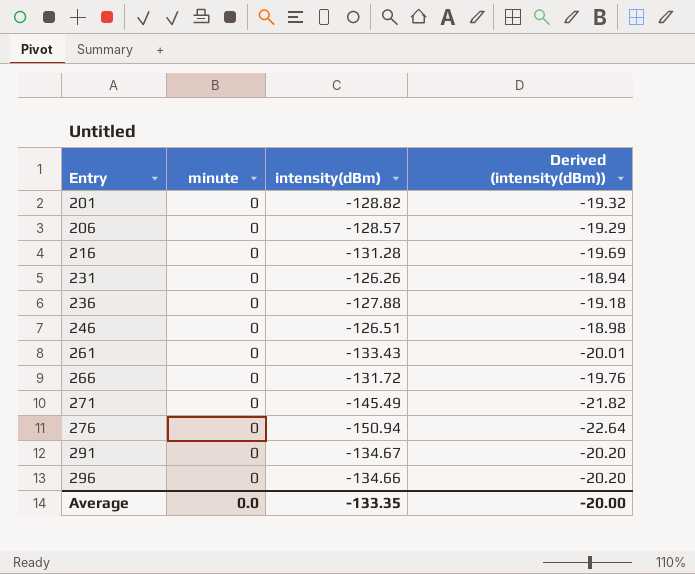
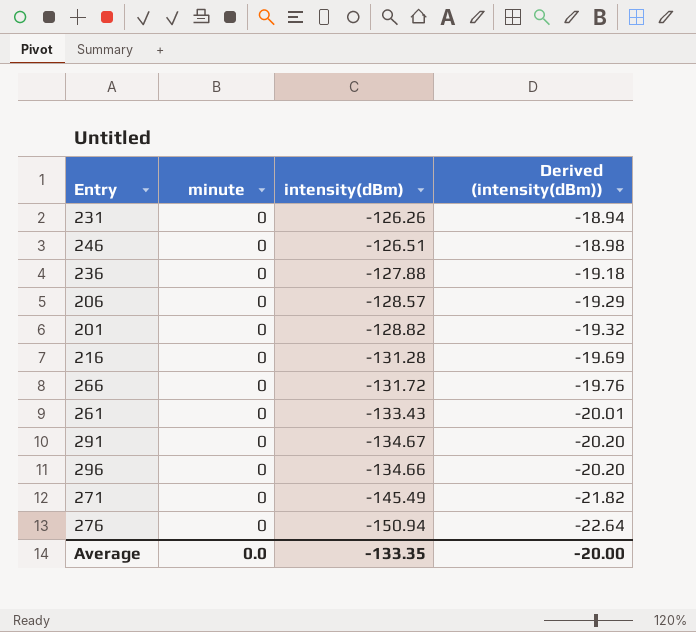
row order: Entry ascending -> Derived (intensity(dBm)) descending

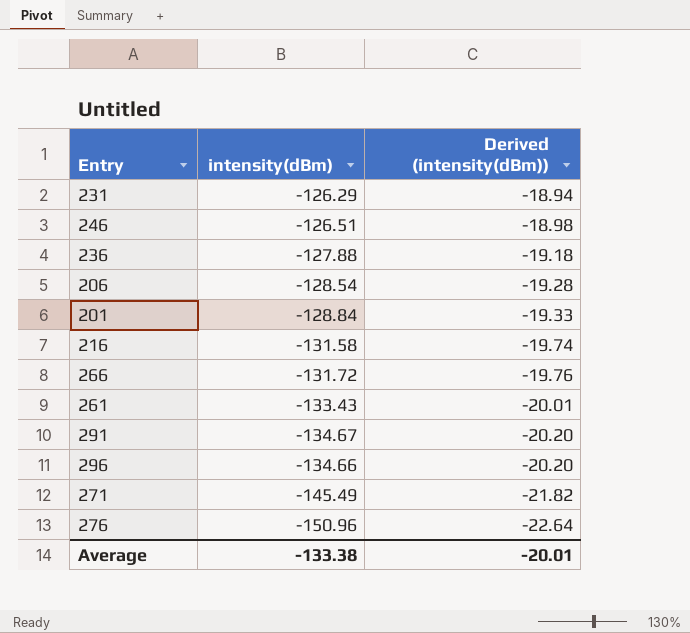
column minute | position: 2 -> none
231 | intensity(dBm): -126.26 -> -126.29
206 | intensity(dBm): -128.57 -> -128.54
206 | Derived (intensity(dBm)): -19.29 -> -19.28
201 | intensity(dBm): -128.82 -> -128.84
201 | Derived (intensity(dBm)): -19.32 -> -19.33
216 | intensity(dBm): -131.28 -> -131.58
216 | Derived (intensity(dBm)): -19.69 -> -19.74
276 | intensity(dBm): -150.94 -> -150.96
Average | intensity(dBm): -133.35 -> -133.38
Average | Derived (intensity(dBm)): -20.00 -> -20.01

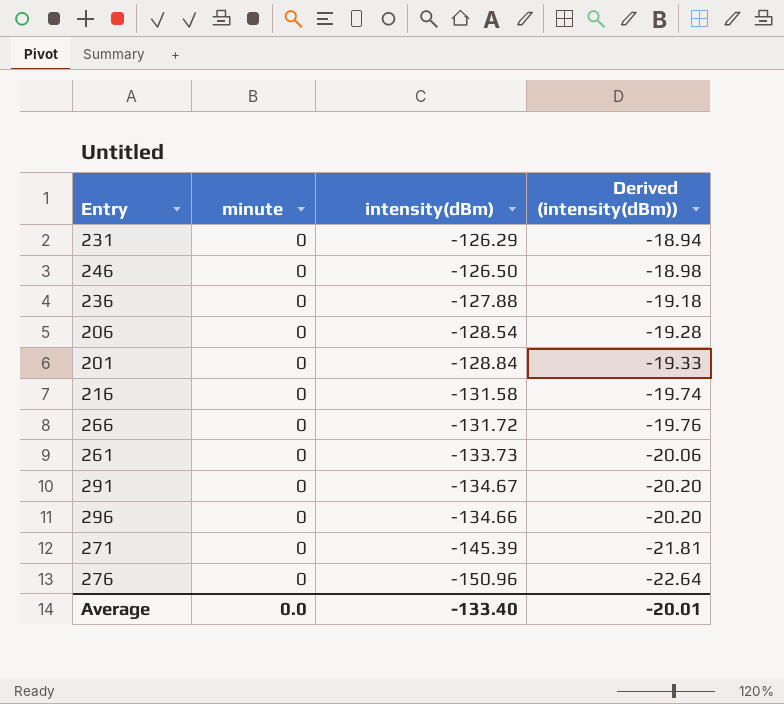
column minute | position: none -> 2
246 | intensity(dBm): -126.51 -> -126.50
261 | intensity(dBm): -133.43 -> -133.73
261 | Derived (intensity(dBm)): -20.01 -> -20.06
271 | intensity(dBm): -145.49 -> -145.39
271 | Derived (intensity(dBm)): -21.82 -> -21.81
Average | intensity(dBm): -133.38 -> -133.40

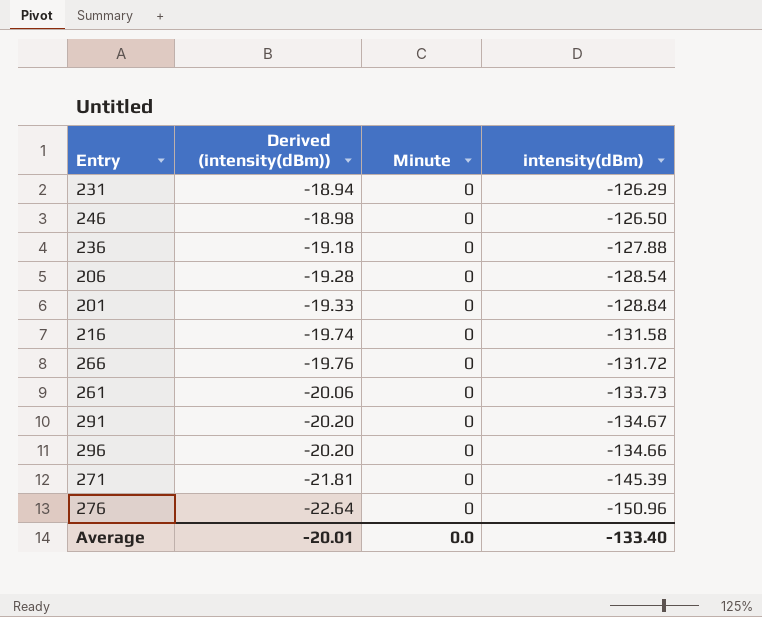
column Derived (intensity(dBm)) | position: 4 -> 2
column name: minute -> Minute

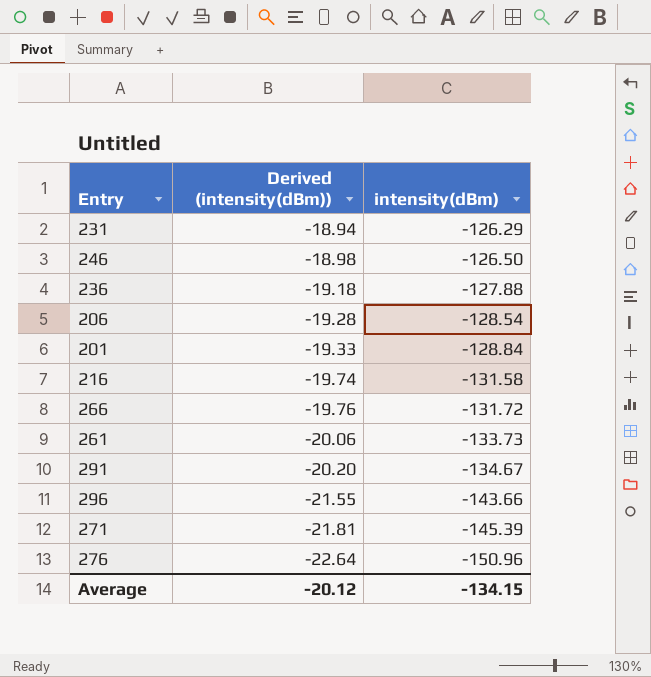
column Minute | position: 3 -> none
296 | Derived (intensity(dBm)): -20.20 -> -21.55
296 | intensity(dBm): -134.66 -> -143.66
Average | Derived (intensity(dBm)): -20.01 -> -20.12
Average | intensity(dBm): -133.40 -> -134.15

